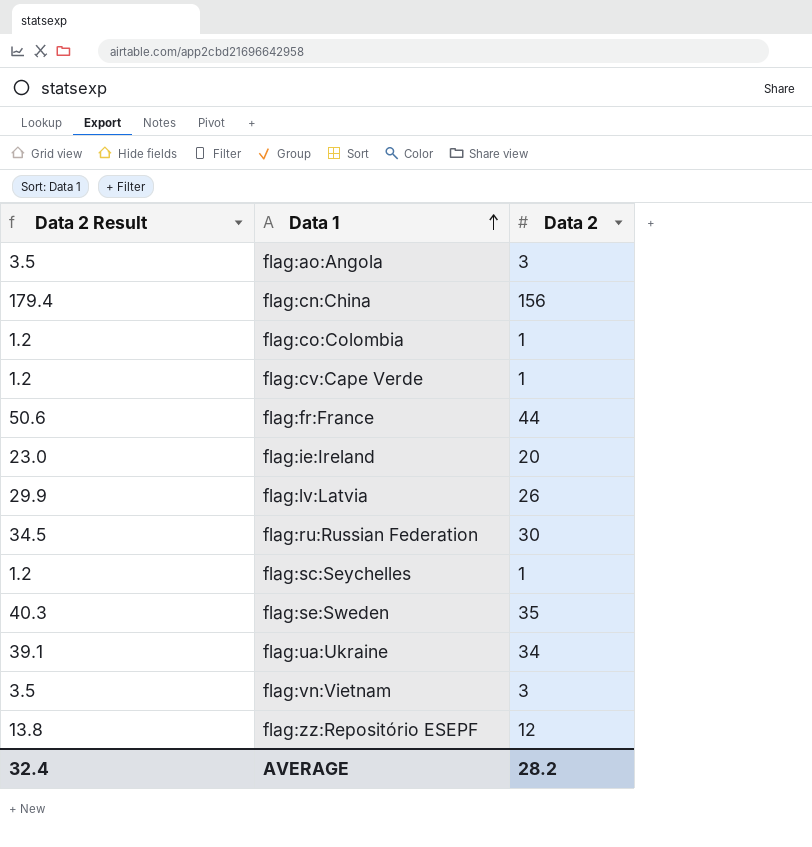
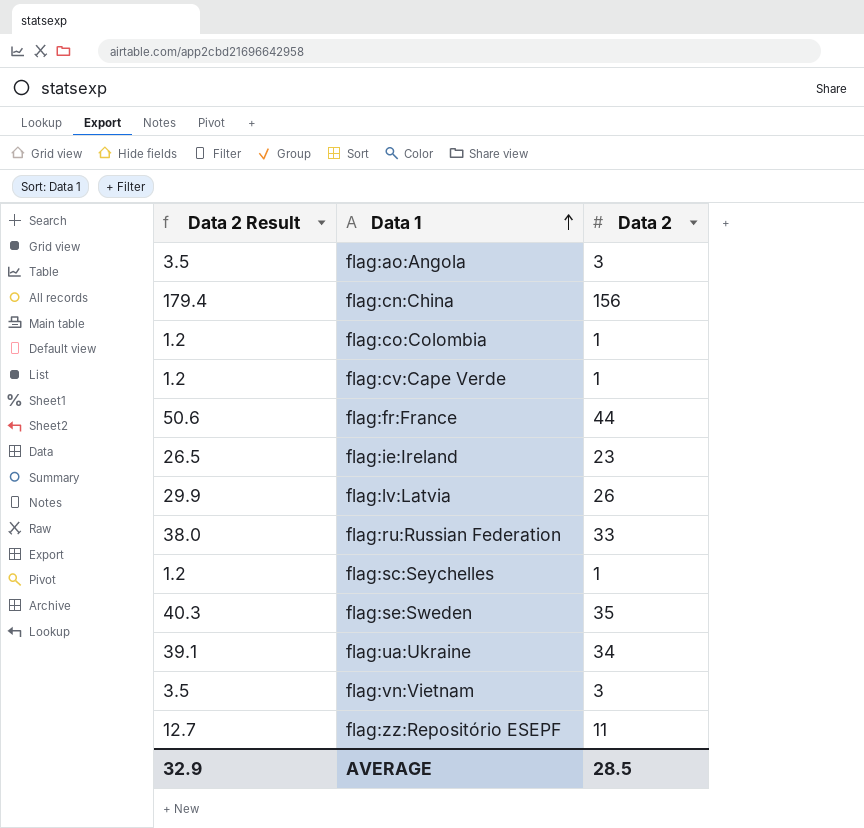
flag:ie:Ireland | Data 2 Result: 23.0 -> 26.5
flag:ie:Ireland | Data 2: 20 -> 23
flag:ru:Russian Federation | Data 2 Result: 34.5 -> 38.0
flag:ru:Russian Federation | Data 2: 30 -> 33
flag:zz:Repositório ESEPF | Data 2 Result: 13.8 -> 12.7
flag:zz:Repositório ESEPF | Data 2: 12 -> 11
AVERAGE | Data 2 Result: 32.4 -> 32.9
AVERAGE | Data 2: 28.2 -> 28.5

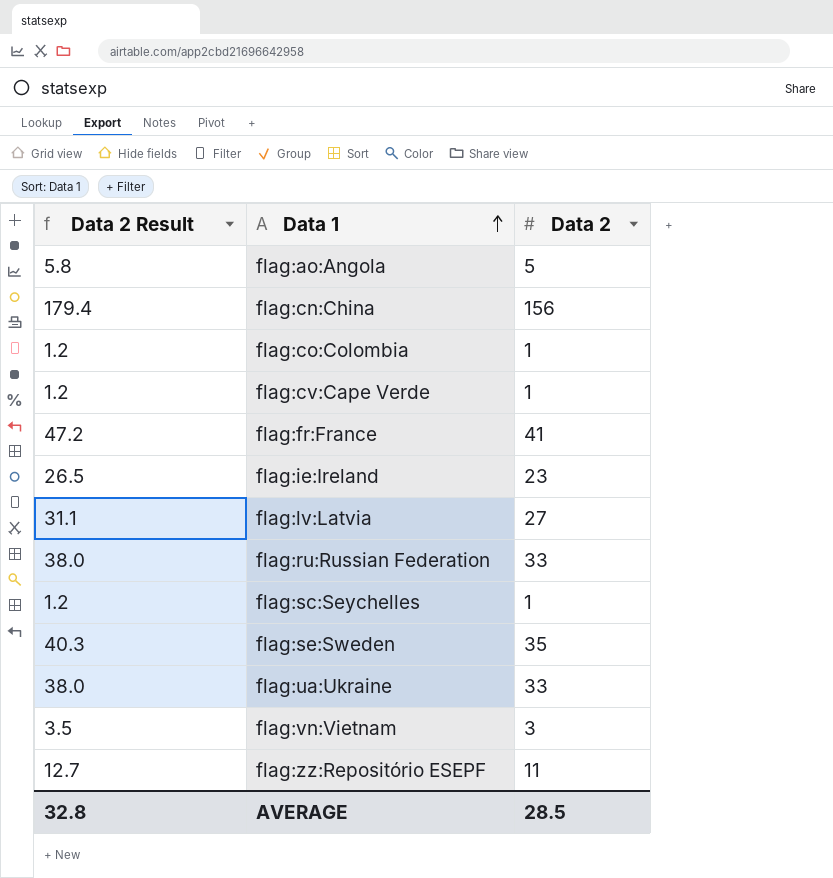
flag:ao:Angola | Data 2 Result: 3.5 -> 5.8
flag:ao:Angola | Data 2: 3 -> 5
flag:fr:France | Data 2 Result: 50.6 -> 47.2
flag:fr:France | Data 2: 44 -> 41
flag:lv:Latvia | Data 2 Result: 29.9 -> 31.1
flag:lv:Latvia | Data 2: 26 -> 27
flag:ua:Ukraine | Data 2 Result: 39.1 -> 38.0
flag:ua:Ukraine | Data 2: 34 -> 33
AVERAGE | Data 2 Result: 32.9 -> 32.8

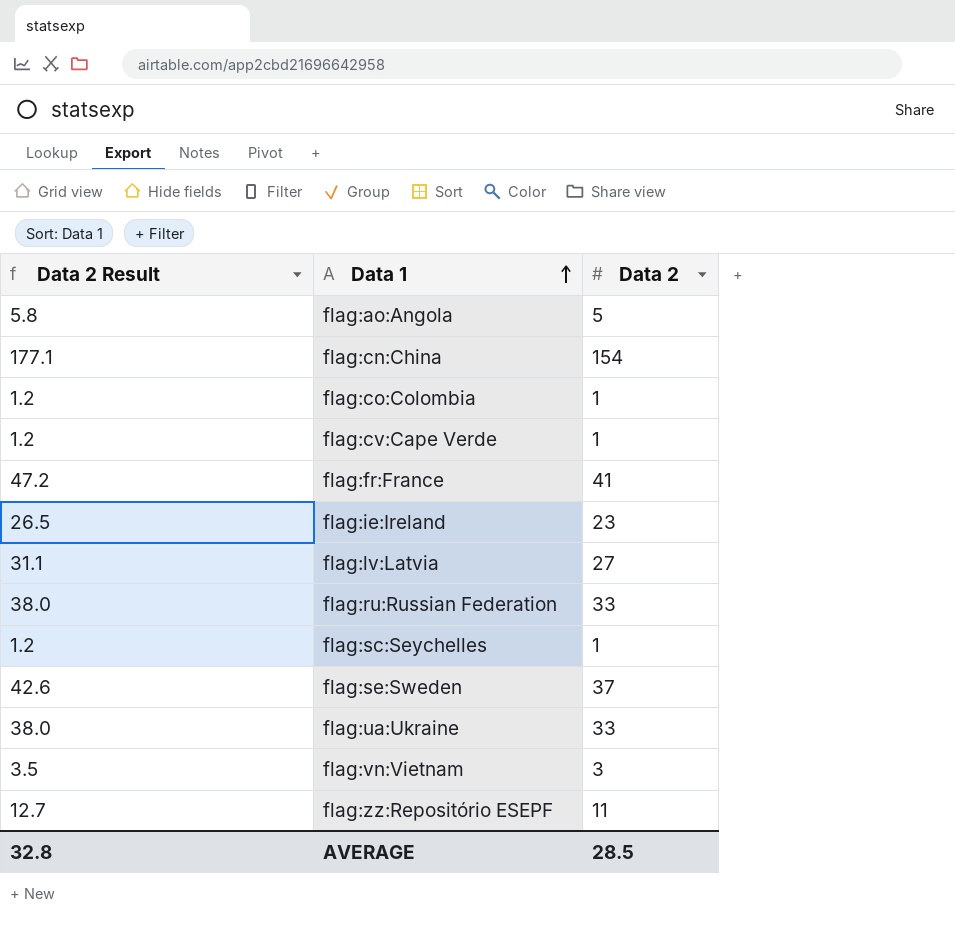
flag:cn:China | Data 2 Result: 179.4 -> 177.1
flag:cn:China | Data 2: 156 -> 154
flag:se:Sweden | Data 2 Result: 40.3 -> 42.6
flag:se:Sweden | Data 2: 35 -> 37

